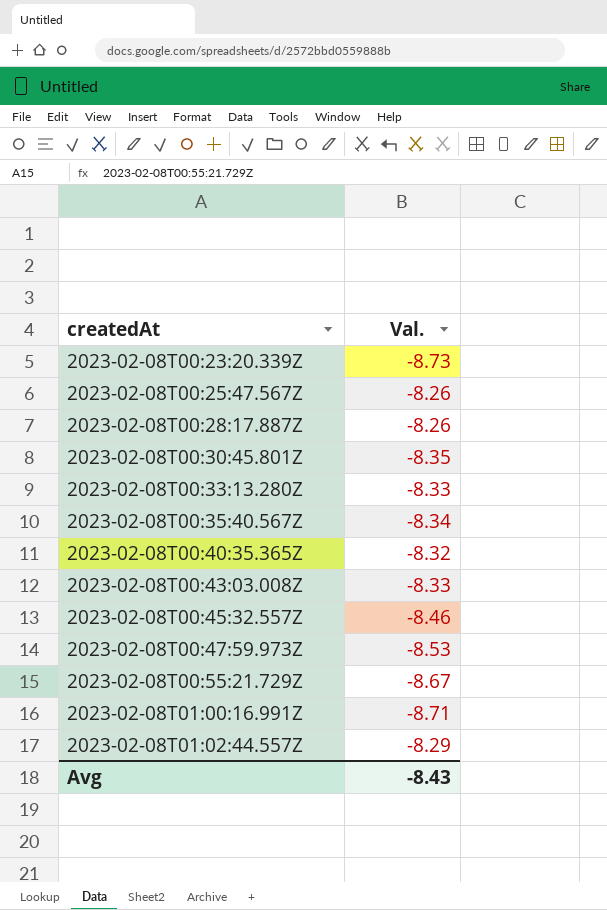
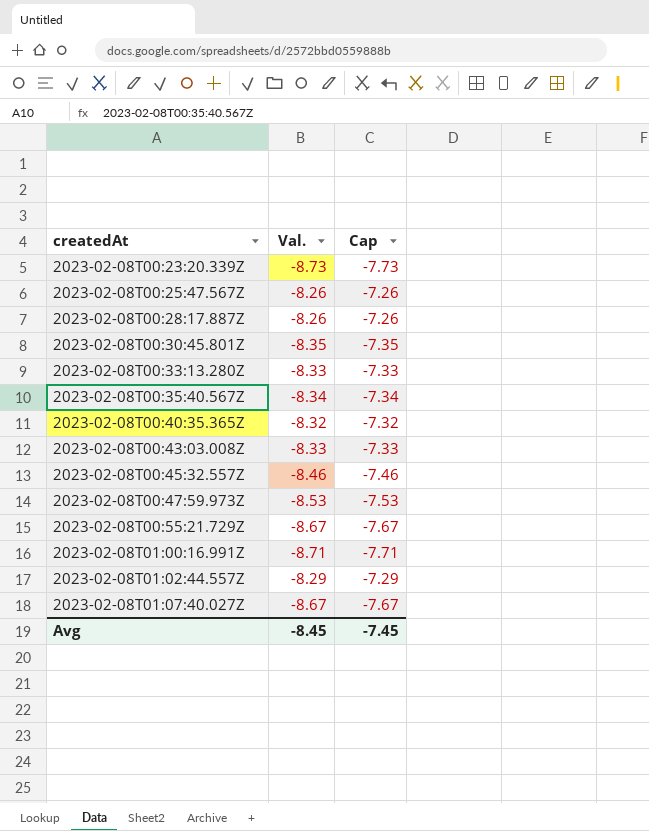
column Cap | formula: none -> [Val.] + 1
row 2023-02-08T01:07:40.027Z: none -> -8.67 | -7.67
Avg | Val.: -8.43 -> -8.45

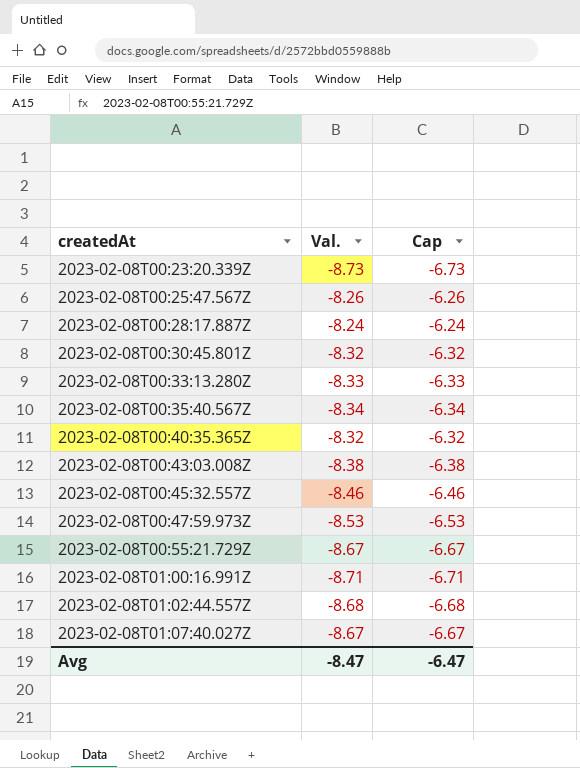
column Cap | formula: [Val.] + 1 -> [Val.] + 2
2023-02-08T00:28:17.887Z | Val.: -8.26 -> -8.24
2023-02-08T00:30:45.801Z | Val.: -8.35 -> -8.32
2023-02-08T00:43:03.008Z | Val.: -8.33 -> -8.38
2023-02-08T01:02:44.557Z | Val.: -8.29 -> -8.68
Avg | Val.: -8.45 -> -8.47
Avg | Cap: -7.45 -> -6.47

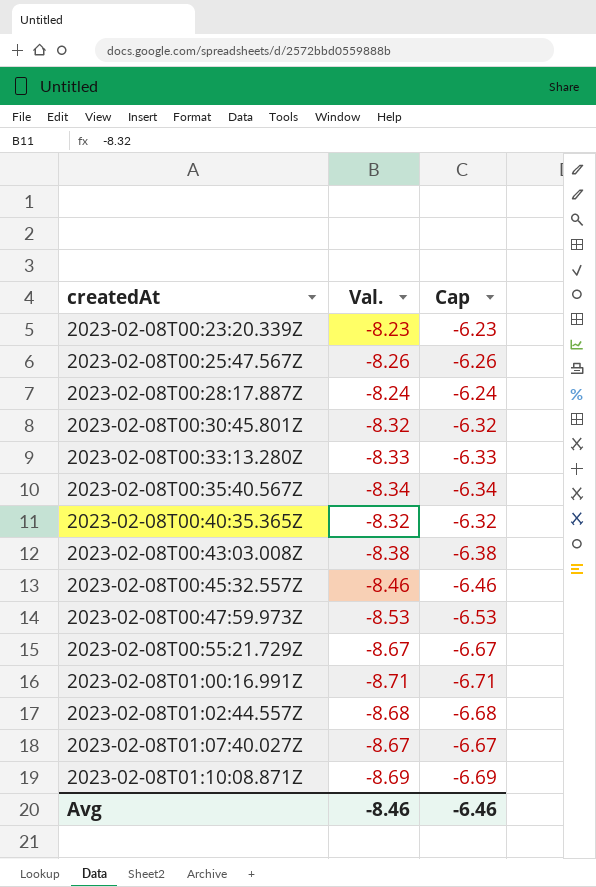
2023-02-08T00:23:20.339Z | Val.: -8.73 -> -8.23
2023-02-08T00:23:20.339Z | Cap: -6.73 -> -6.23
row 2023-02-08T01:10:08.871Z: none -> -8.69 | -6.69
Avg | Val.: -8.47 -> -8.46
Avg | Cap: -6.47 -> -6.46

